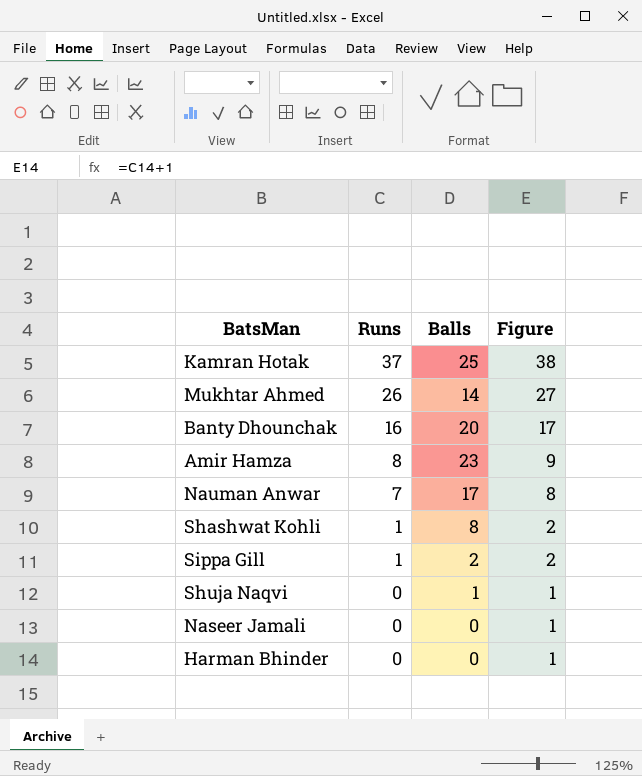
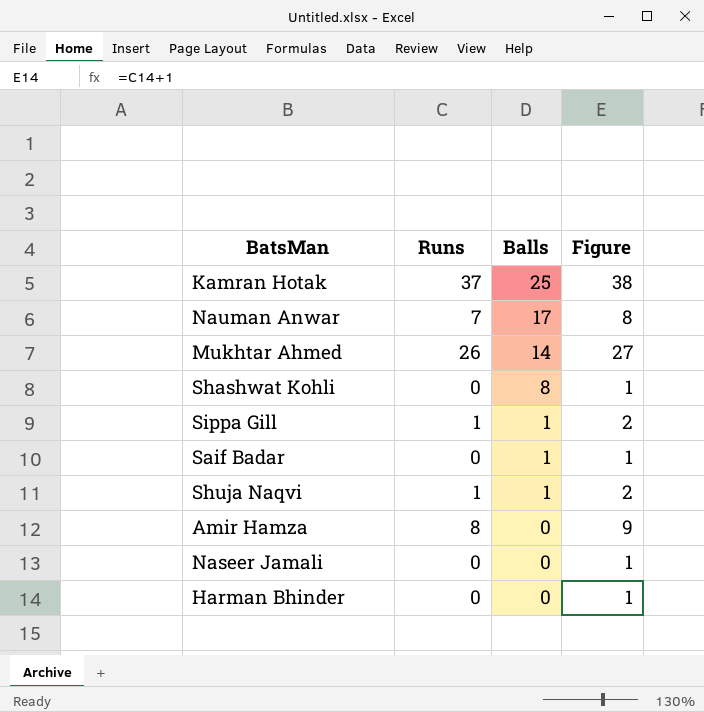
row order: Runs descending -> Balls descending
row Banty Dhounchak: 16 | 20 | 17 -> none
Shashwat Kohli | Runs: 1 -> 0
Shashwat Kohli | Figure: 2 -> 1
Sippa Gill | Balls: 2 -> 1
row Saif Badar: none -> 0 | 1 | 1
Shuja Naqvi | Runs: 0 -> 1
Shuja Naqvi | Figure: 1 -> 2
Amir Hamza | Balls: 23 -> 0

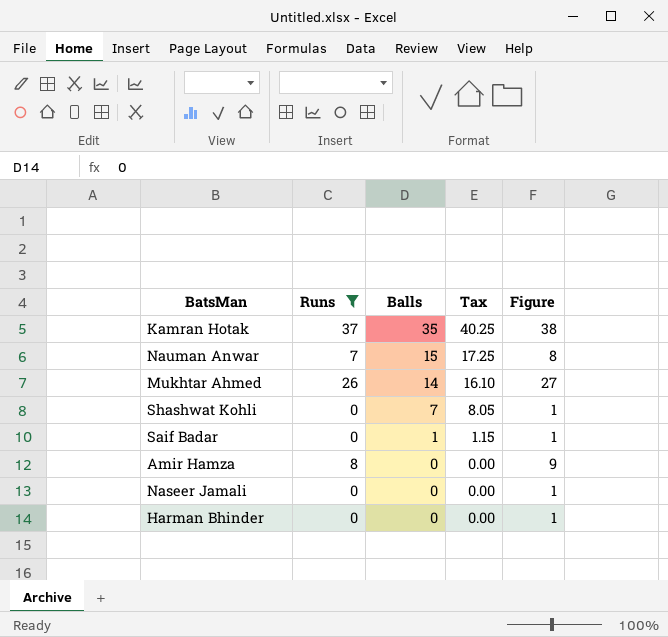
filter: none -> Runs != 1
column Tax | formula: none -> [Balls] * 1.15
Kamran Hotak | Balls: 25 -> 35
Nauman Anwar | Balls: 17 -> 15
Shashwat Kohli | Balls: 8 -> 7

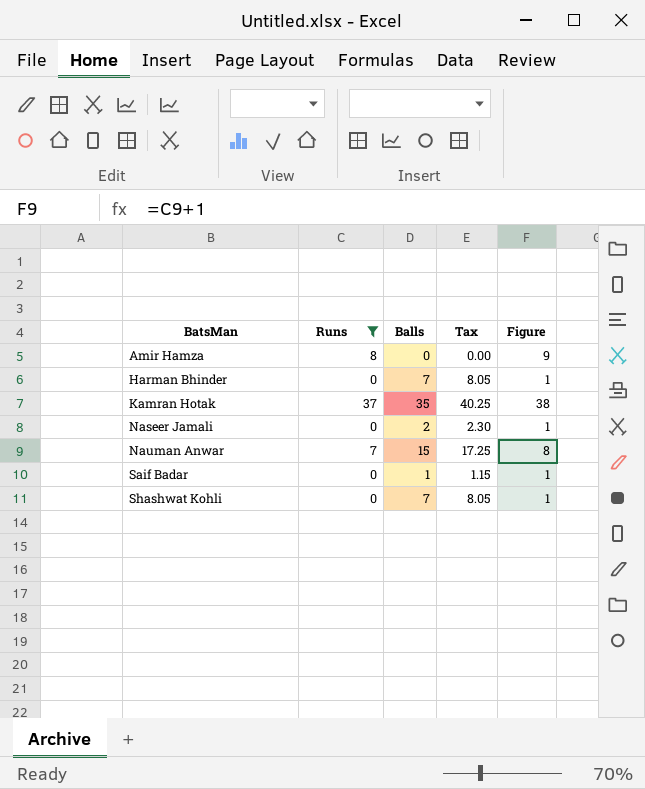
row order: Balls descending -> BatsMan ascending
row Mukhtar Ahmed: 26 | 14 | 16.10 | 27 -> none
Harman Bhinder | Balls: 0 -> 7
Harman Bhinder | Tax: 0.00 -> 8.05
Naseer Jamali | Balls: 0 -> 2
Naseer Jamali | Tax: 0.00 -> 2.30

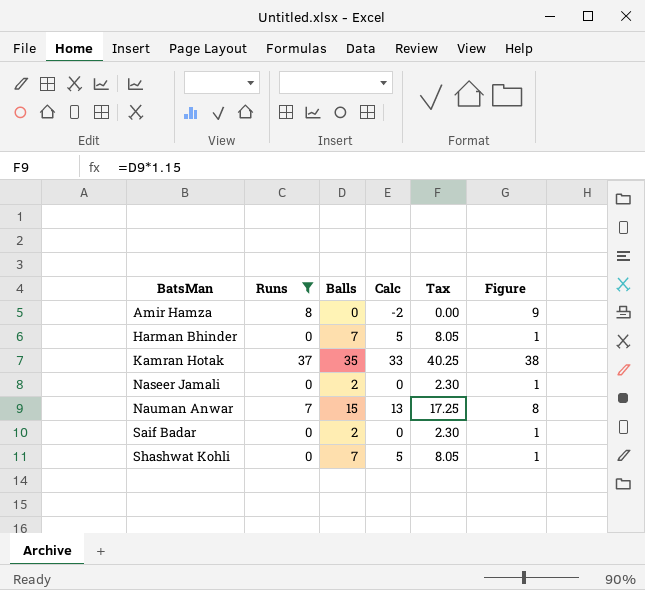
column Calc | formula: none -> [Balls] - 2
Saif Badar | Balls: 1 -> 2
Saif Badar | Tax: 1.15 -> 2.30

